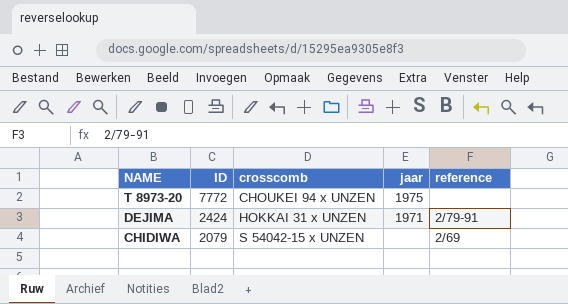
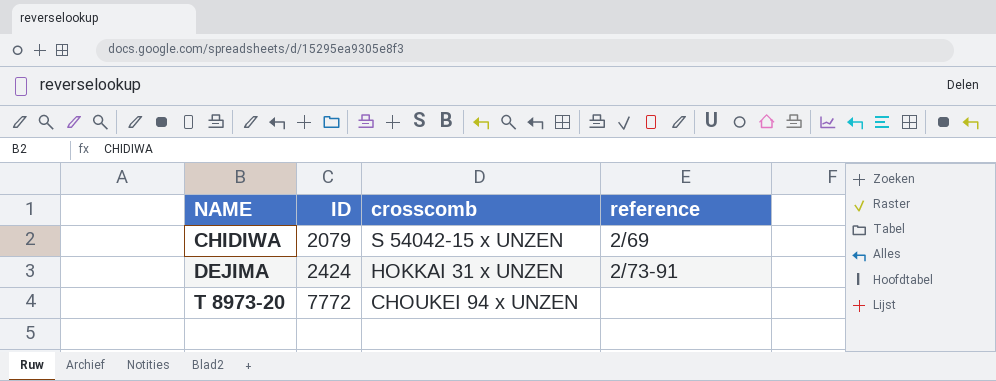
row order: NAME descending -> NAME ascending
column jaar | position: 4 -> none
DEJIMA | reference: 2/79-91 -> 2/73-91

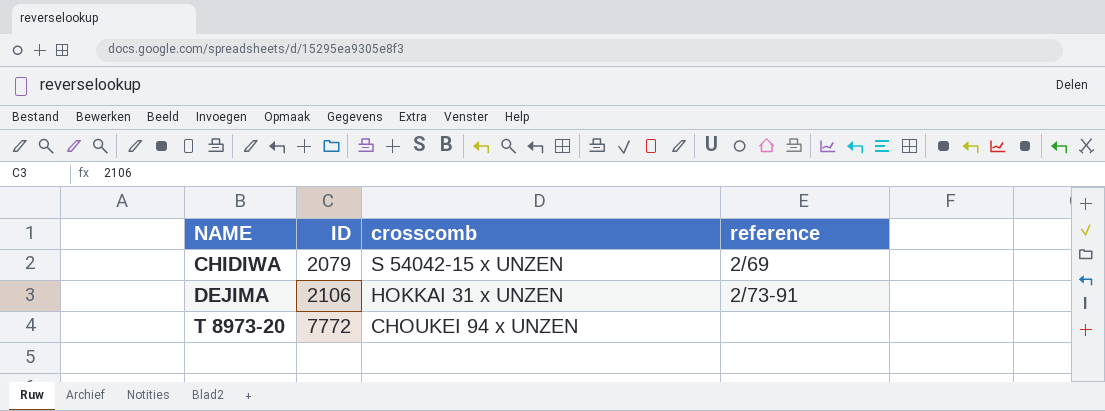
DEJIMA | ID: 2424 -> 2106

